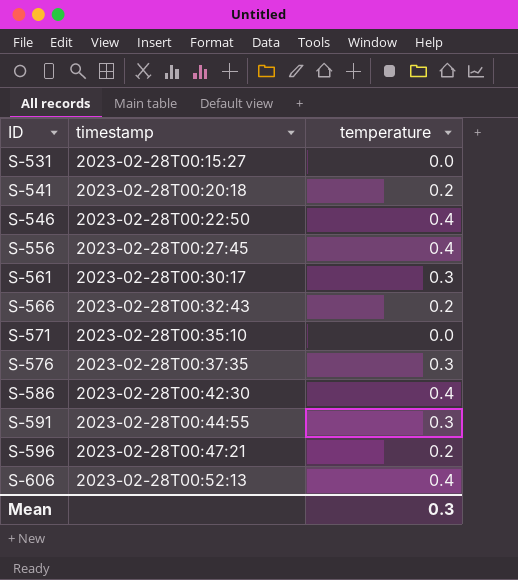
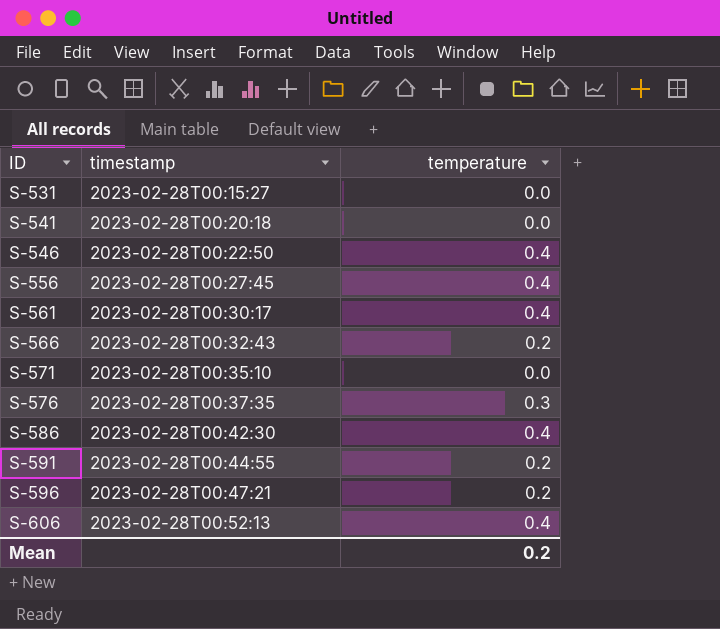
S-541 | temperature: 0.2 -> 0.0
S-561 | temperature: 0.3 -> 0.4
S-591 | temperature: 0.3 -> 0.2
Mean | temperature: 0.3 -> 0.2

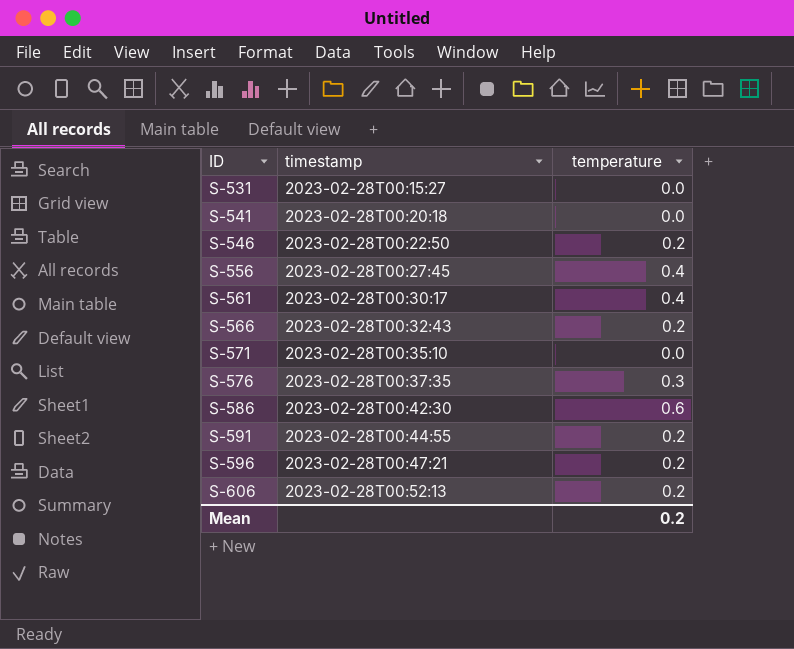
S-546 | temperature: 0.4 -> 0.2
S-586 | temperature: 0.4 -> 0.6
S-606 | temperature: 0.4 -> 0.2

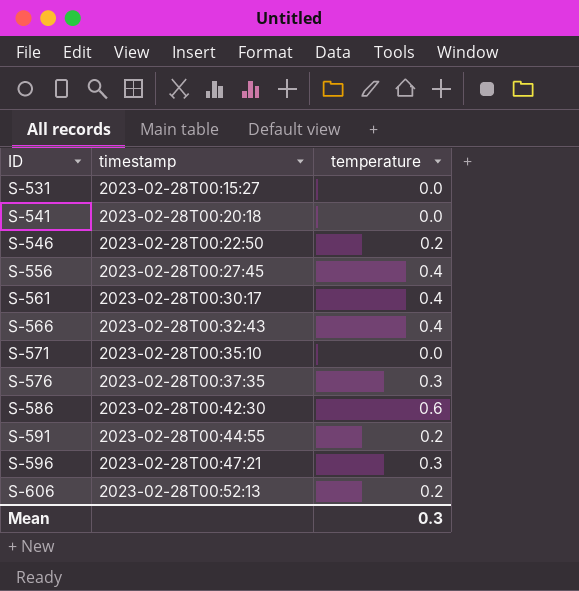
S-566 | temperature: 0.2 -> 0.4
S-596 | temperature: 0.2 -> 0.3
Mean | temperature: 0.2 -> 0.3

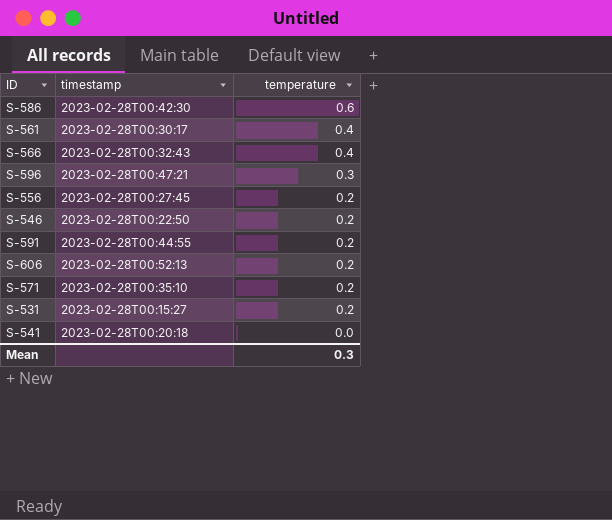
row order: ID ascending -> temperature descending
row S-576: 2023-02-28T00:37:35 | 0.3 -> none
S-556 | temperature: 0.4 -> 0.2
S-571 | temperature: 0.0 -> 0.2
S-531 | temperature: 0.0 -> 0.2

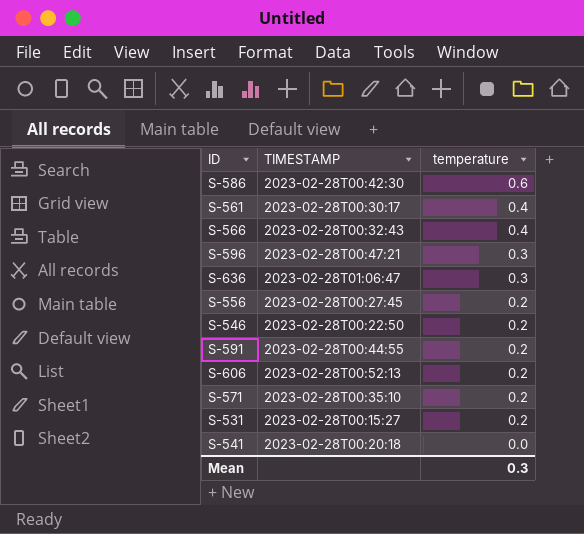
column name: timestamp -> TIMESTAMP
row S-636: none -> 2023-02-28T01:06:47 | 0.3

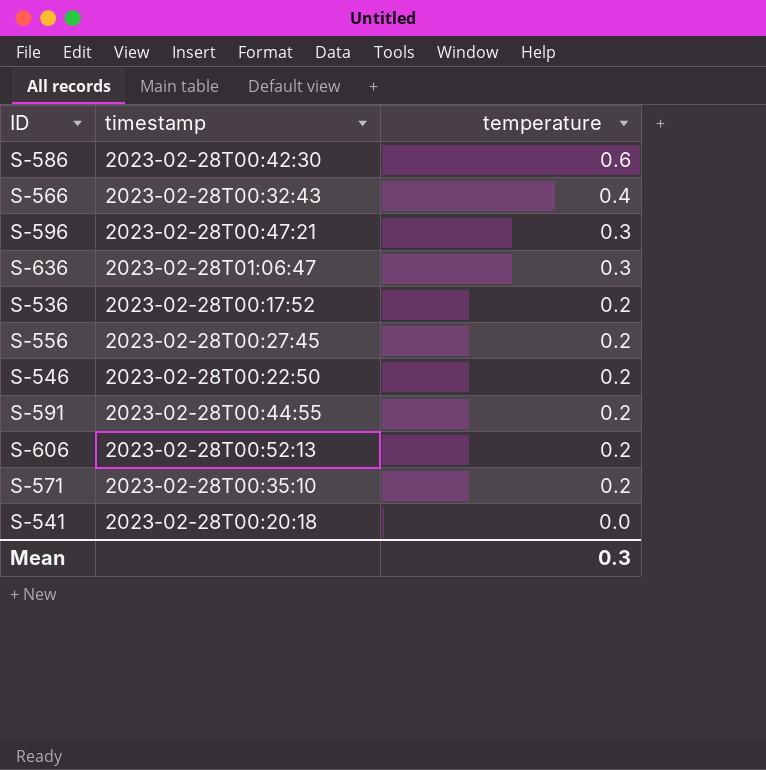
column name: TIMESTAMP -> timestamp
row S-561: 2023-02-28T00:30:17 | 0.4 -> none
row S-531: 2023-02-28T00:15:27 | 0.2 -> none
row S-536: none -> 2023-02-28T00:17:52 | 0.2

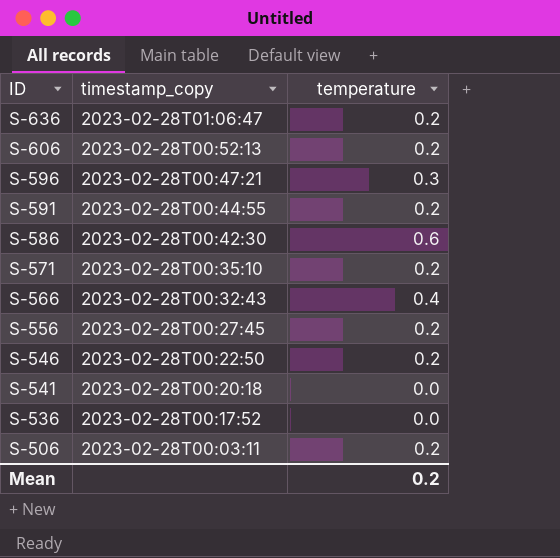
row order: temperature descending -> ID descending
column name: timestamp -> timestamp_copy
S-636 | temperature: 0.3 -> 0.2
S-536 | temperature: 0.2 -> 0.0
row S-506: none -> 2023-02-28T00:03:11 | 0.2
Mean | temperature: 0.3 -> 0.2

